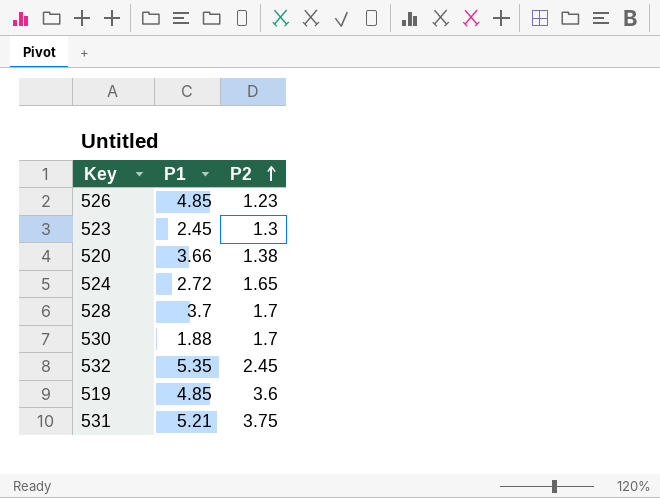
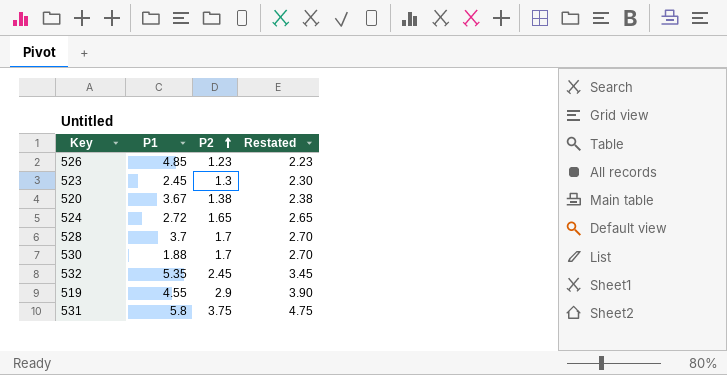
column Restated | formula: none -> [P2] + 1
520 | P1: 3.66 -> 3.67
519 | P1: 4.85 -> 4.55
519 | P2: 3.6 -> 2.9
531 | P1: 5.21 -> 5.8

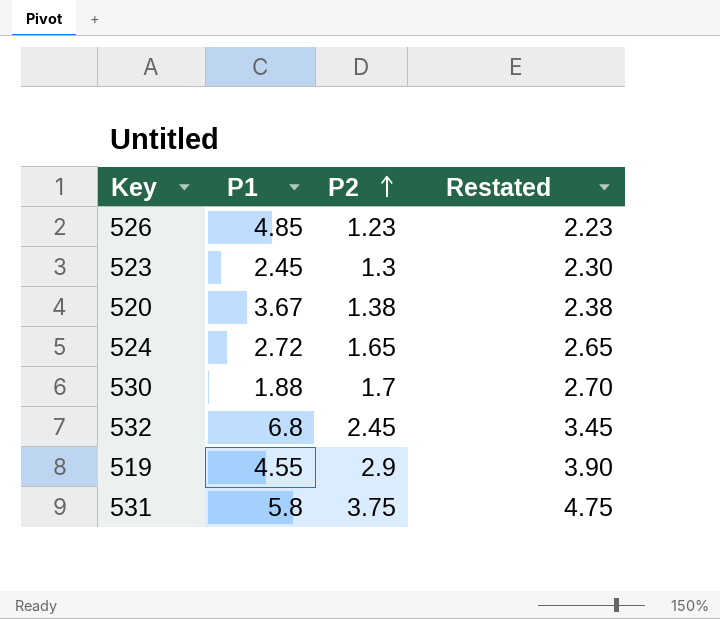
row 528: 3.7 | 1.7 | 2.70 -> none
532 | P1: 5.35 -> 6.8

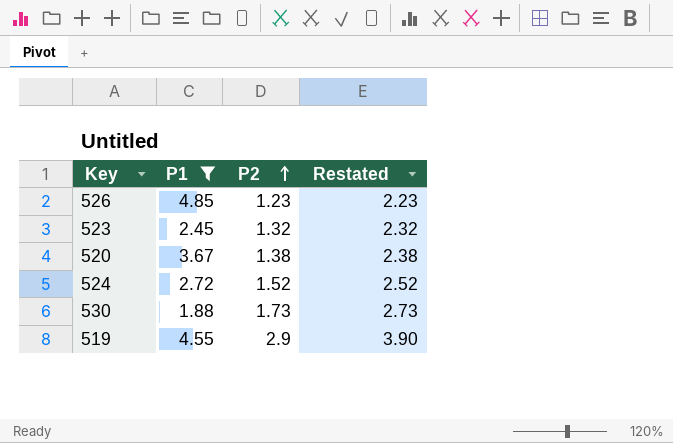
filter: none -> P1 <= 4.85
523 | P2: 1.3 -> 1.32
523 | Restated: 2.30 -> 2.32
524 | P2: 1.65 -> 1.52
524 | Restated: 2.65 -> 2.52
530 | P2: 1.7 -> 1.73
530 | Restated: 2.70 -> 2.73

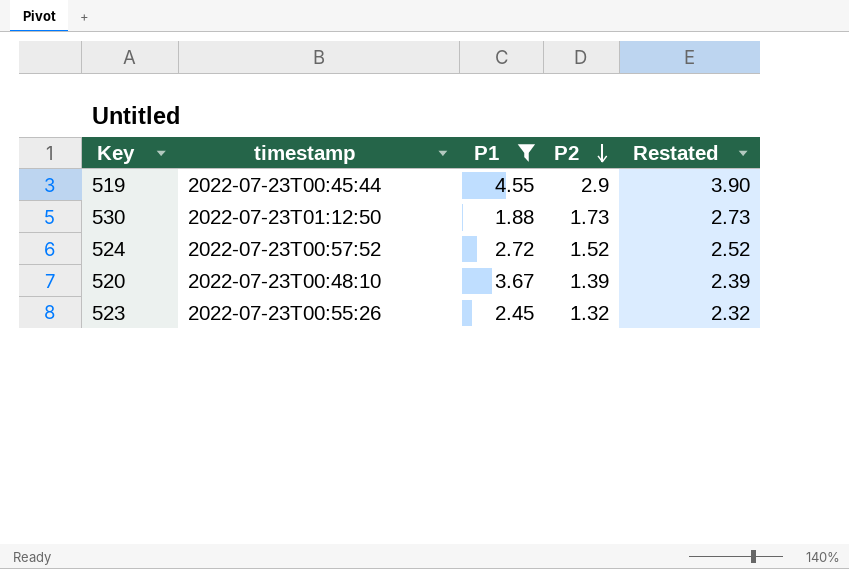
row order: P2 ascending -> P2 descending
column timestamp | position: none -> 2
row 526: 4.85 | 1.23 | 2.23 -> none
520 | P2: 1.38 -> 1.39
520 | Restated: 2.38 -> 2.39

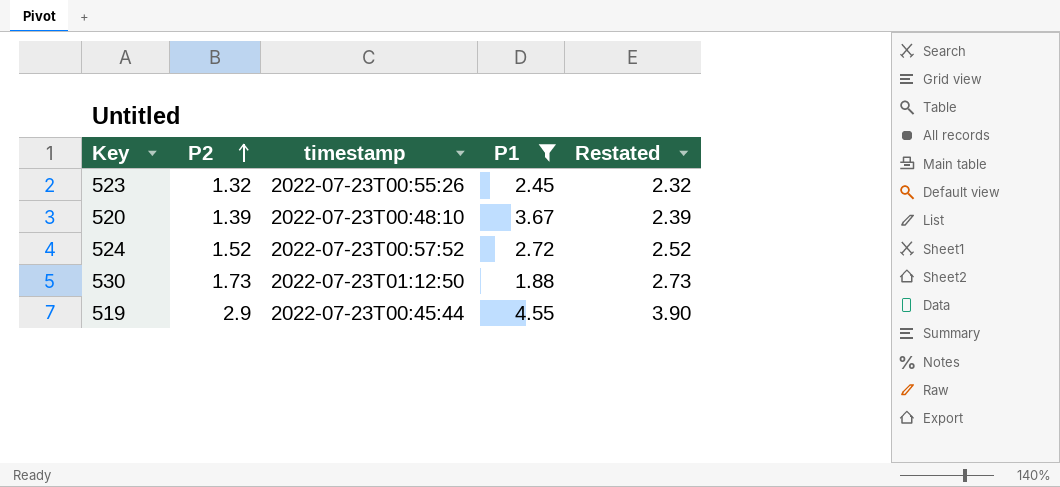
row order: P2 descending -> P2 ascending
column P2 | position: 4 -> 2

